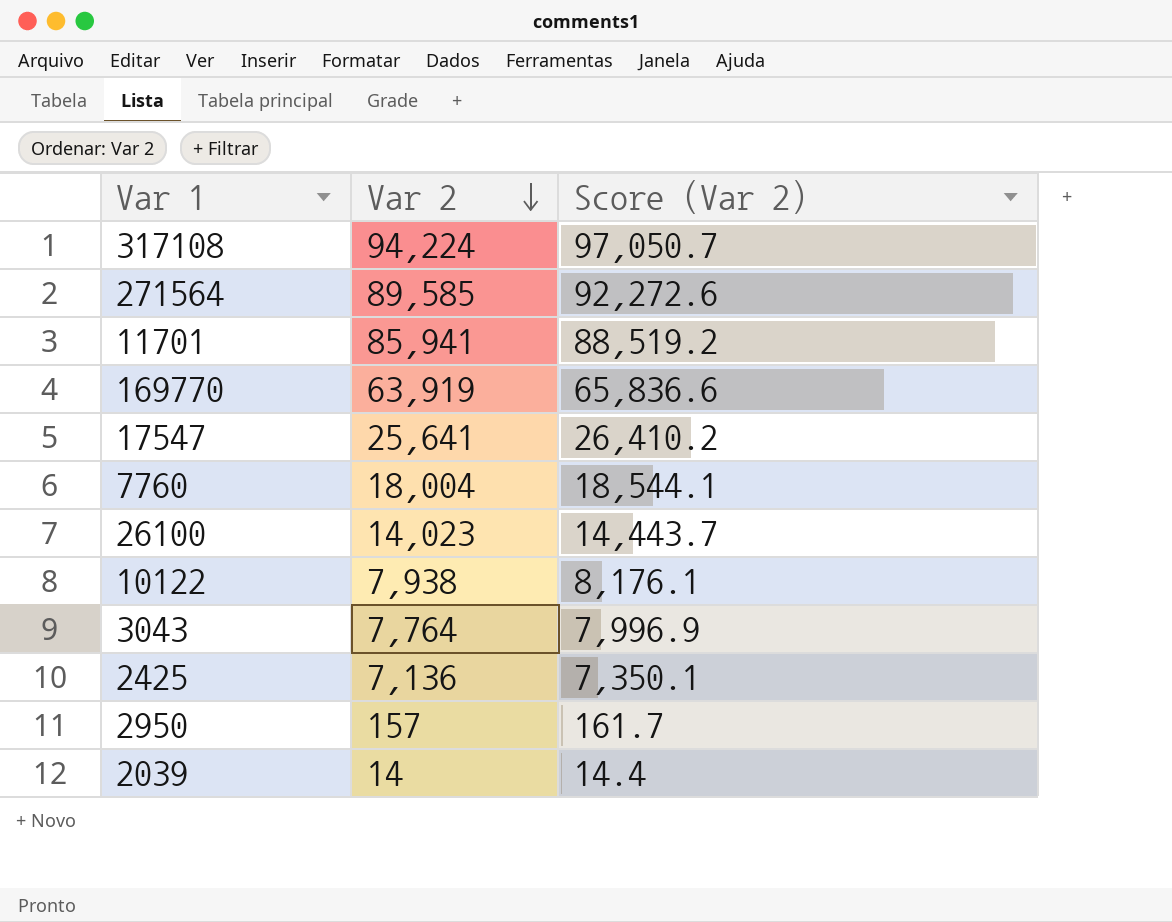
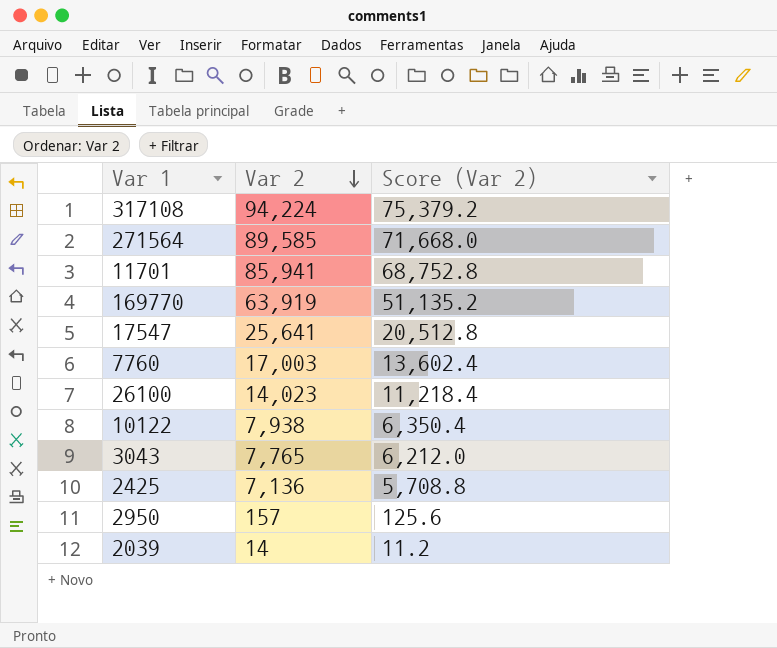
column Score (Var 2) | formula: [Var 2] * 1.03 -> [Var 2] * 0.8
7760 | Var 2: 18,004 -> 17,003
3043 | Var 2: 7,764 -> 7,765

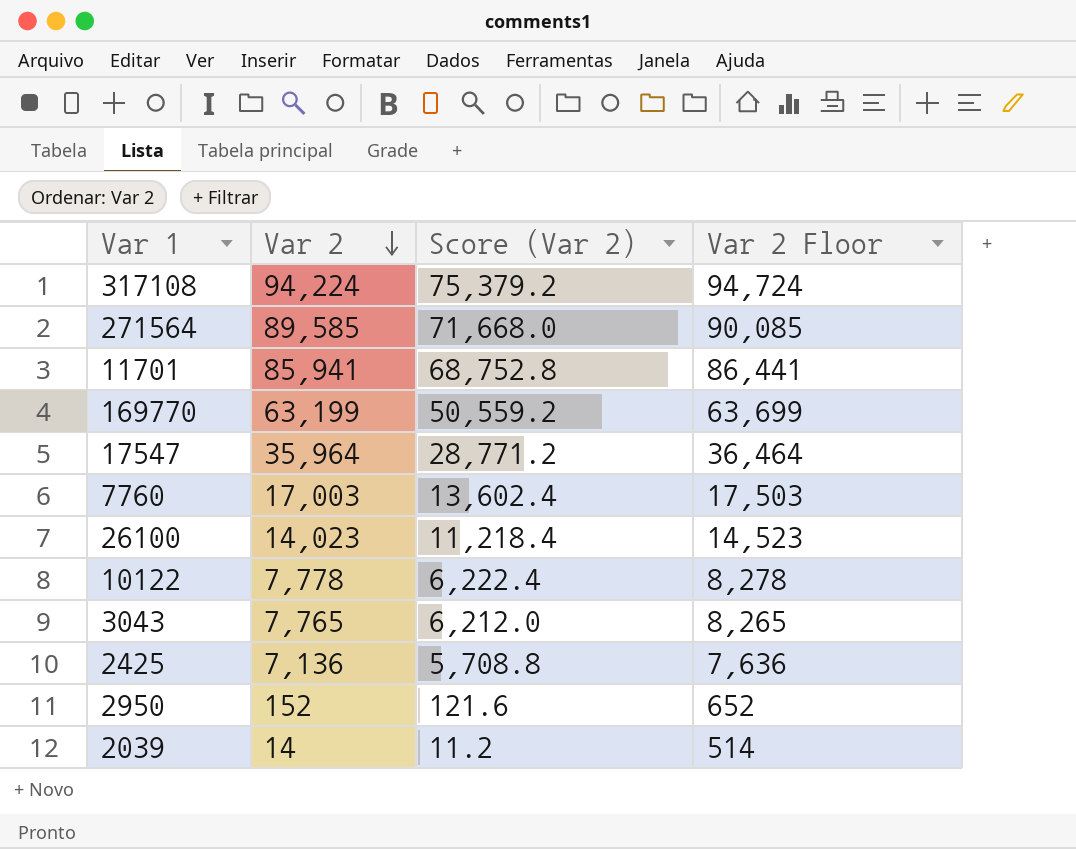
column Var 2 Floor | formula: none -> [Var 2] + 500
169770 | Var 2: 63,919 -> 63,199
169770 | Score (Var 2): 51,135.2 -> 50,559.2
17547 | Var 2: 25,641 -> 35,964
17547 | Score (Var 2): 20,512.8 -> 28,771.2
10122 | Var 2: 7,938 -> 7,778
10122 | Score (Var 2): 6,350.4 -> 6,222.4
2950 | Var 2: 157 -> 152
2950 | Score (Var 2): 125.6 -> 121.6

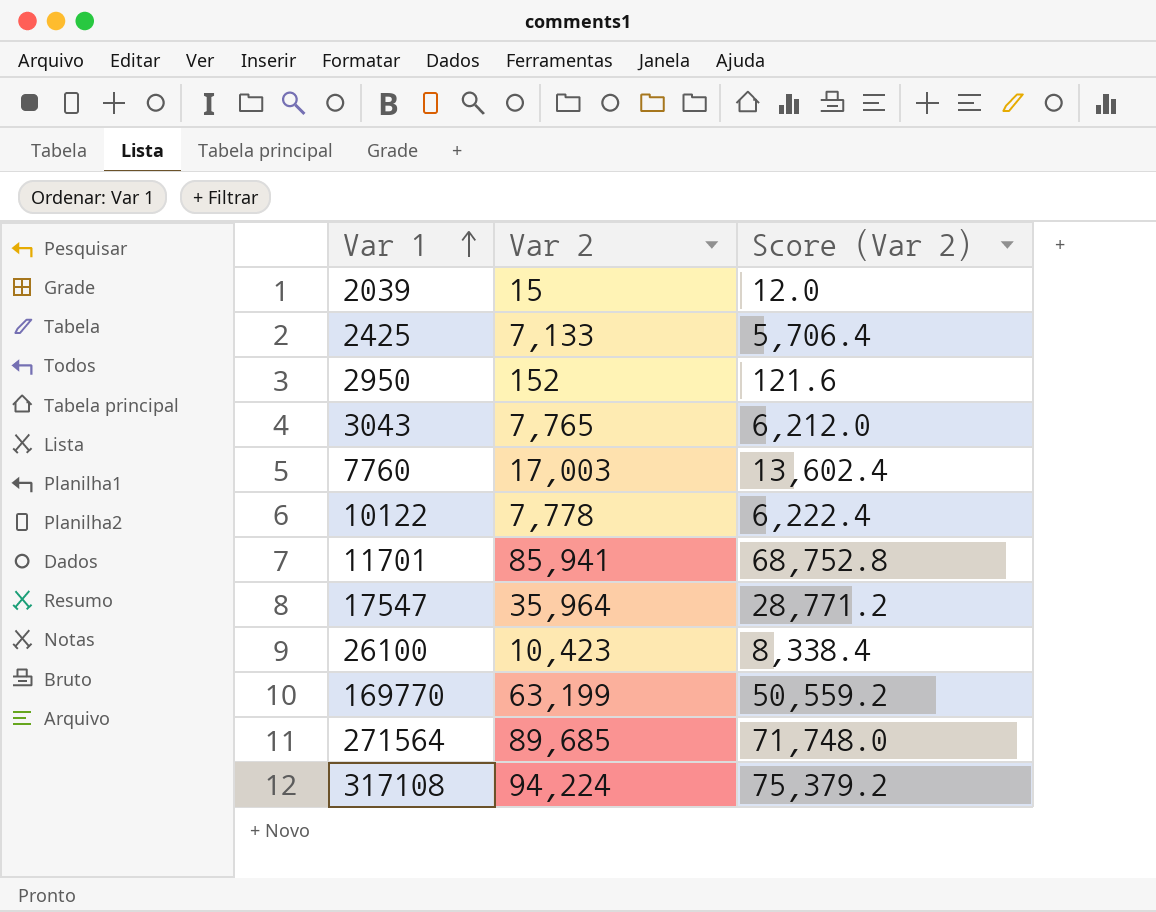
row order: Var 2 descending -> Var 1 ascending
column Var 2 Floor | formula: [Var 2] + 500 -> none
2039 | Var 2: 14 -> 15
2039 | Score (Var 2): 11.2 -> 12.0
2425 | Var 2: 7,136 -> 7,133
2425 | Score (Var 2): 5,708.8 -> 5,706.4
26100 | Var 2: 14,023 -> 10,423
26100 | Score (Var 2): 11,218.4 -> 8,338.4
271564 | Var 2: 89,585 -> 89,685
271564 | Score (Var 2): 71,668.0 -> 71,748.0

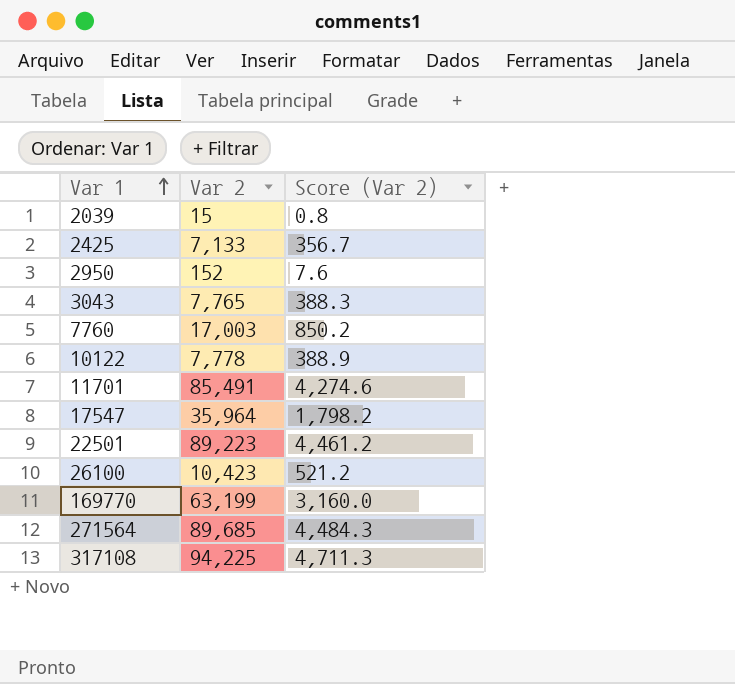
column Score (Var 2) | formula: [Var 2] * 0.8 -> [Var 2] * 0.05
11701 | Var 2: 85,941 -> 85,491
row 22501: none -> 89,223 | 4,461.2
317108 | Var 2: 94,224 -> 94,225

